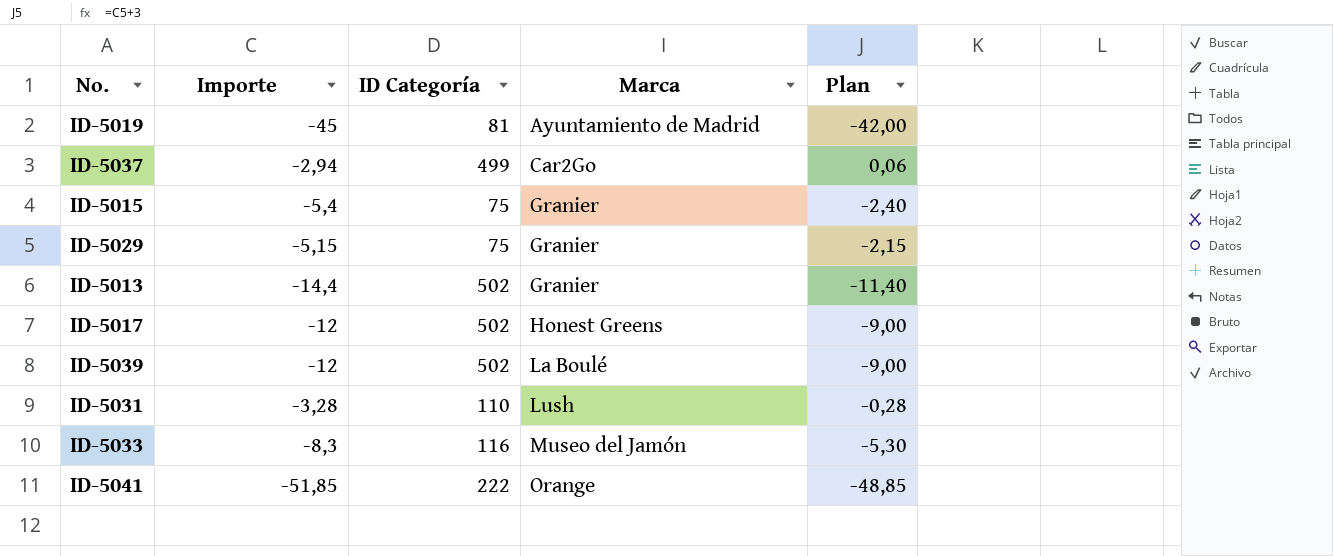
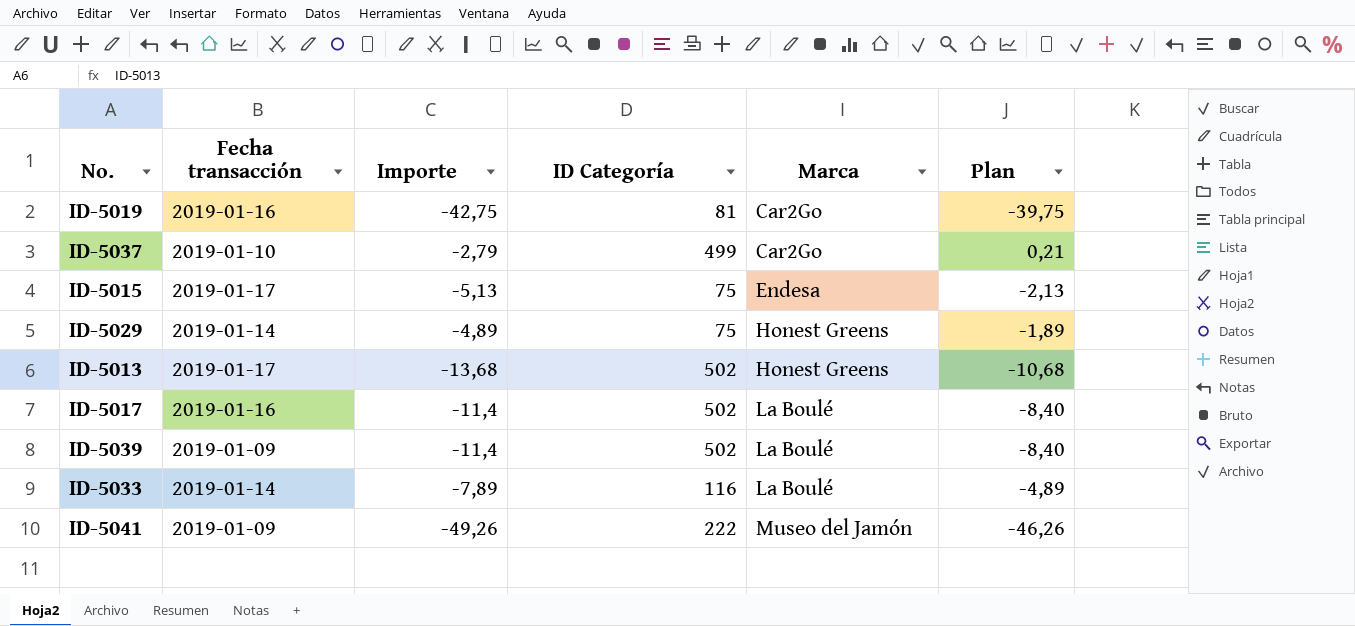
column Fecha transacción | position: none -> 2
row ID-5031: -3,28 | 110 | Lush | -0,28 -> none
ID-5019 | Importe: -45 -> -42,75
ID-5019 | Marca: Ayuntamiento de Madrid -> Car2Go
ID-5019 | Plan: -42,00 -> -39,75
ID-5037 | Importe: -2,94 -> -2,79
ID-5037 | Plan: 0,06 -> 0,21
ID-5015 | Importe: -5,4 -> -5,13
ID-5015 | Marca: Granier -> Endesa
ID-5015 | Plan: -2,40 -> -2,13
ID-5029 | Importe: -5,15 -> -4,89
ID-5029 | Marca: Granier -> Honest Greens
ID-5029 | Plan: -2,15 -> -1,89
ID-5013 | Importe: -14,4 -> -13,68
ID-5013 | Marca: Granier -> Honest Greens
ID-5013 | Plan: -11,40 -> -10,68
ID-5017 | Importe: -12 -> -11,4
ID-5017 | Marca: Honest Greens -> La Boulé
ID-5017 | Plan: -9,00 -> -8,40
ID-5039 | Importe: -12 -> -11,4
ID-5039 | Plan: -9,00 -> -8,40
ID-5033 | Importe: -8,3 -> -7,89
ID-5033 | Marca: Museo del Jamón -> La Boulé
ID-5033 | Plan: -5,30 -> -4,89
ID-5041 | Importe: -51,85 -> -49,26
ID-5041 | Marca: Orange -> Museo del Jamón
ID-5041 | Plan: -48,85 -> -46,26

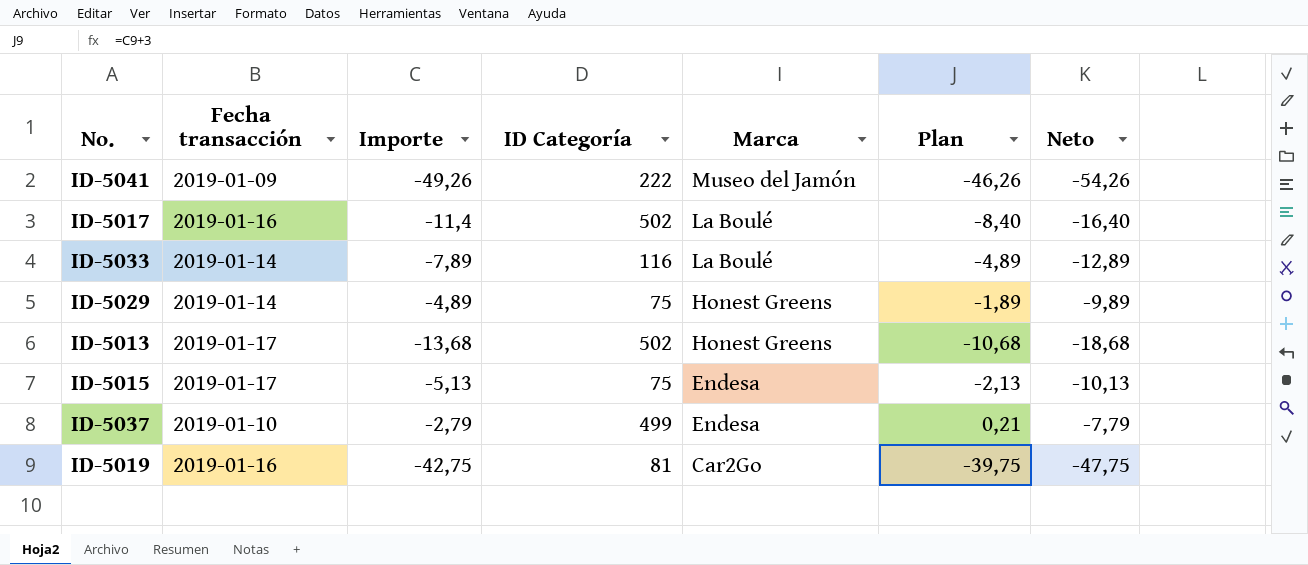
row order: Marca ascending -> Marca descending
column Neto | formula: none -> [Importe] - 5
row ID-5039: 2019-01-09 | -11,4 | 502 | La Boulé | -8,40 -> none
ID-5037 | Marca: Car2Go -> Endesa

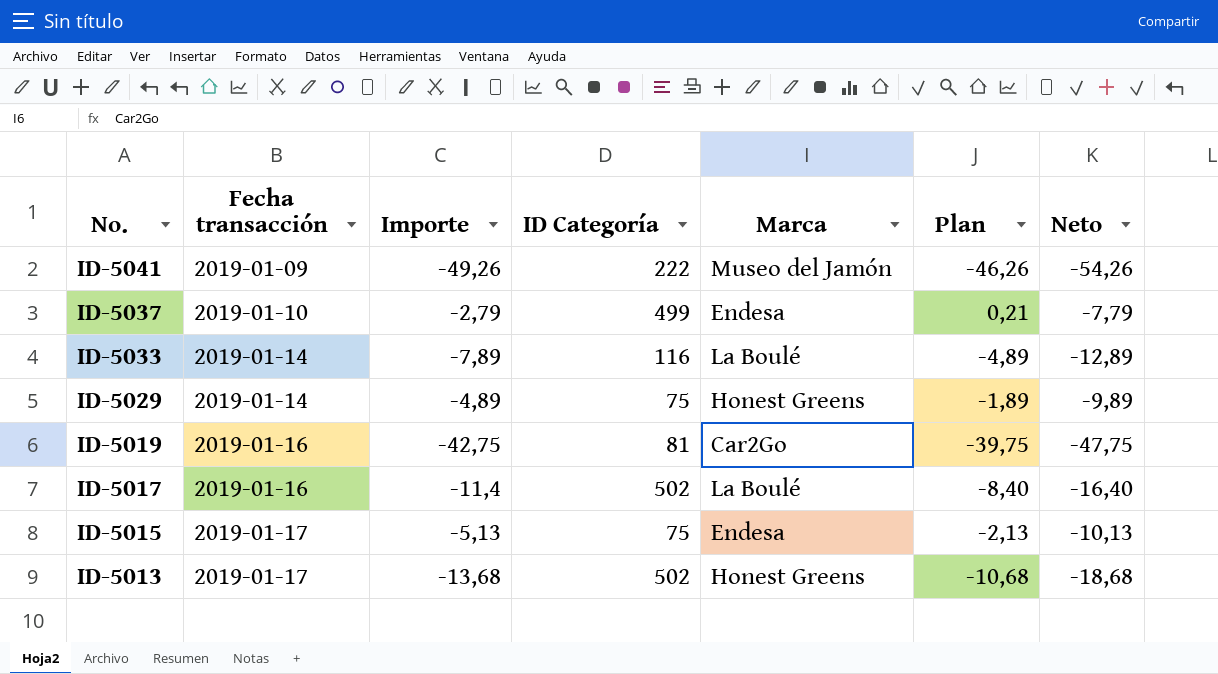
row order: Marca descending -> No. descending

